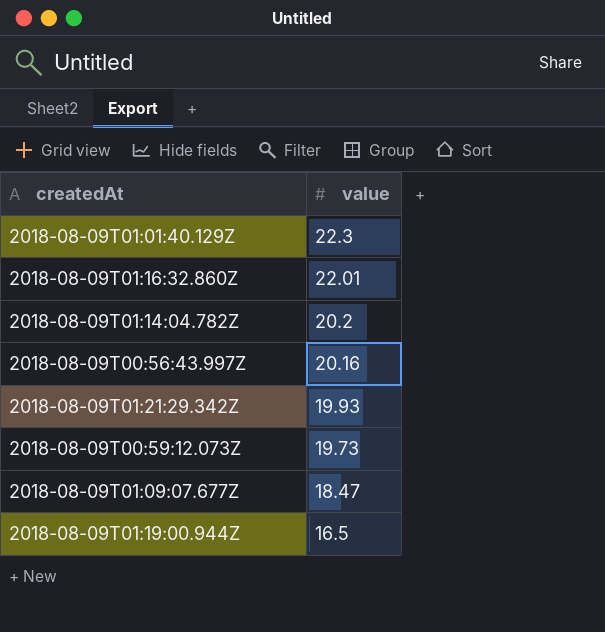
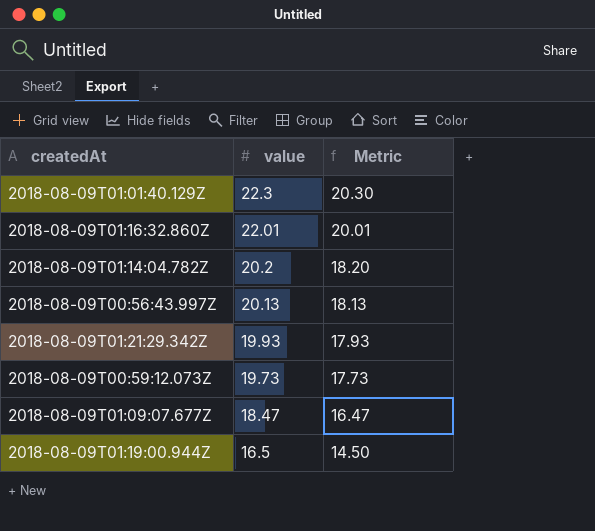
column Metric | formula: none -> [value] - 2
2018-08-09T00:56:43.997Z | value: 20.16 -> 20.13

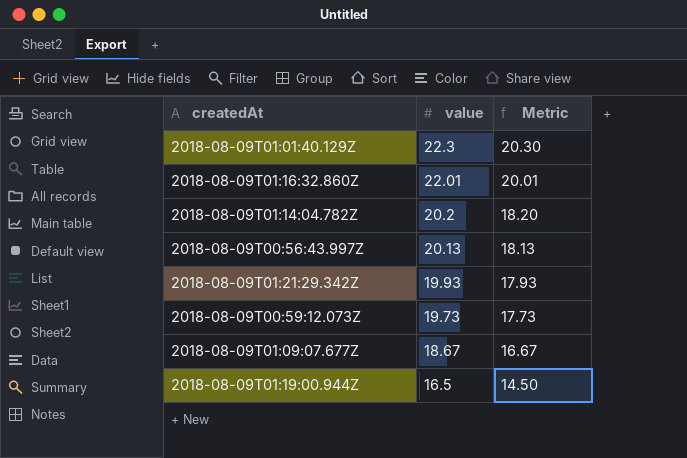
2018-08-09T01:09:07.677Z | value: 18.47 -> 18.67
2018-08-09T01:09:07.677Z | Metric: 16.47 -> 16.67

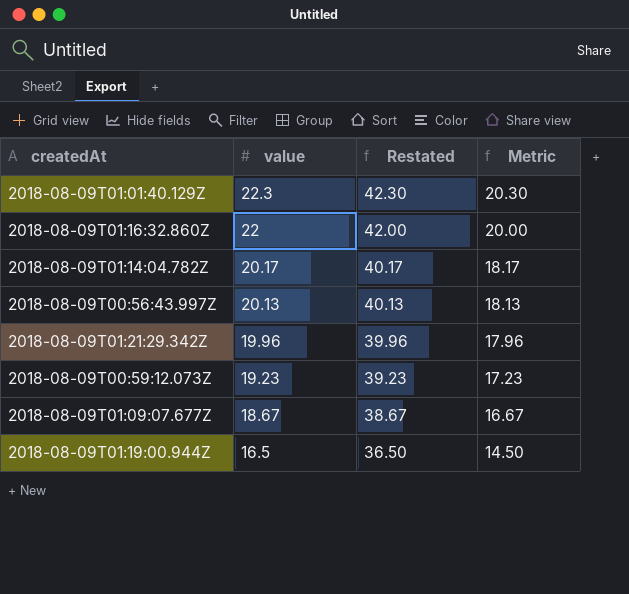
column Restated | formula: none -> [value] + 20
2018-08-09T01:16:32.860Z | value: 22.01 -> 22
2018-08-09T01:16:32.860Z | Metric: 20.01 -> 20.00
2018-08-09T01:14:04.782Z | value: 20.2 -> 20.17
2018-08-09T01:14:04.782Z | Metric: 18.20 -> 18.17
2018-08-09T01:21:29.342Z | value: 19.93 -> 19.96
2018-08-09T01:21:29.342Z | Metric: 17.93 -> 17.96
2018-08-09T00:59:12.073Z | value: 19.73 -> 19.23
2018-08-09T00:59:12.073Z | Metric: 17.73 -> 17.23

